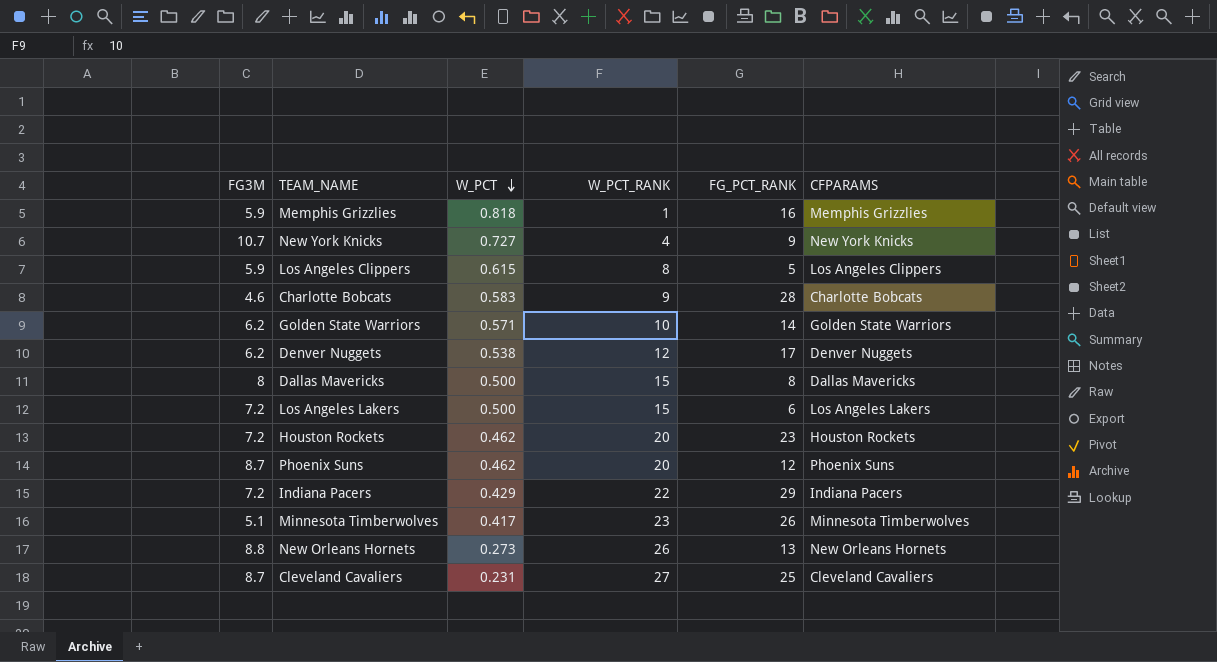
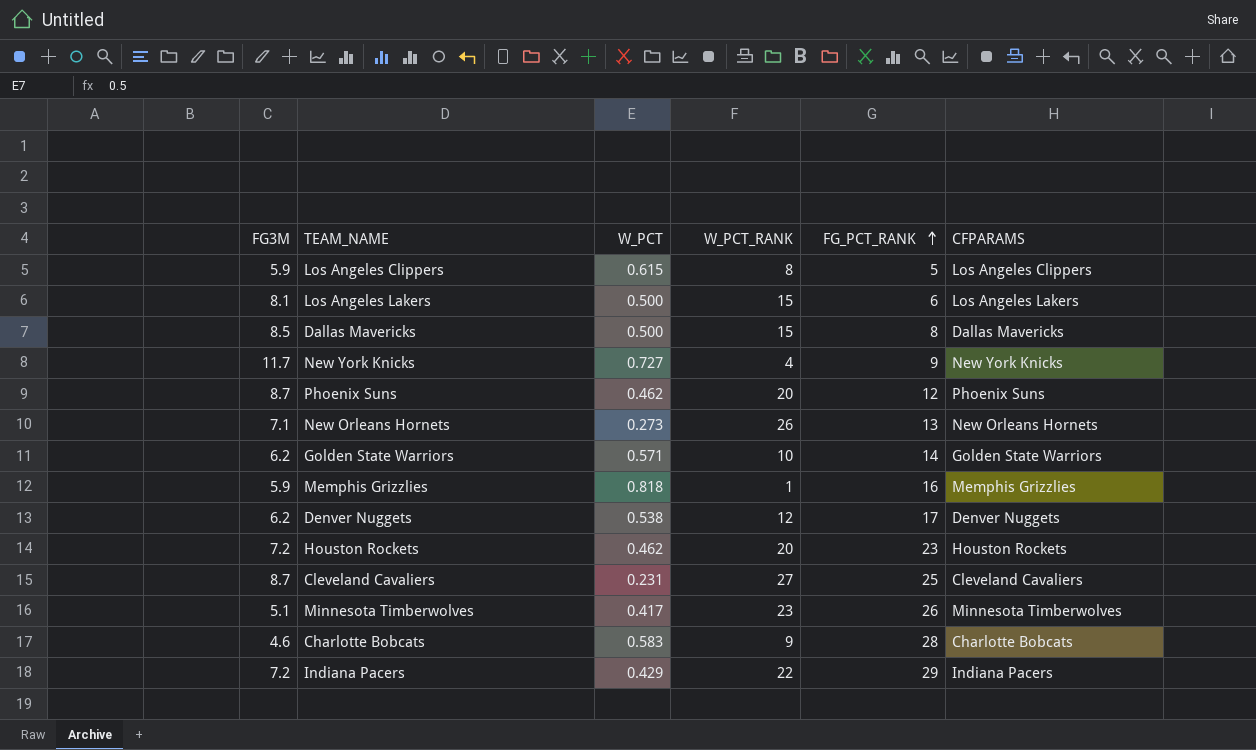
row order: W_PCT descending -> FG_PCT_RANK ascending
Los Angeles Lakers | FG3M: 7.2 -> 8.1
Dallas Mavericks | FG3M: 8 -> 8.5
New York Knicks | FG3M: 10.7 -> 11.7
New Orleans Hornets | FG3M: 8.8 -> 7.1

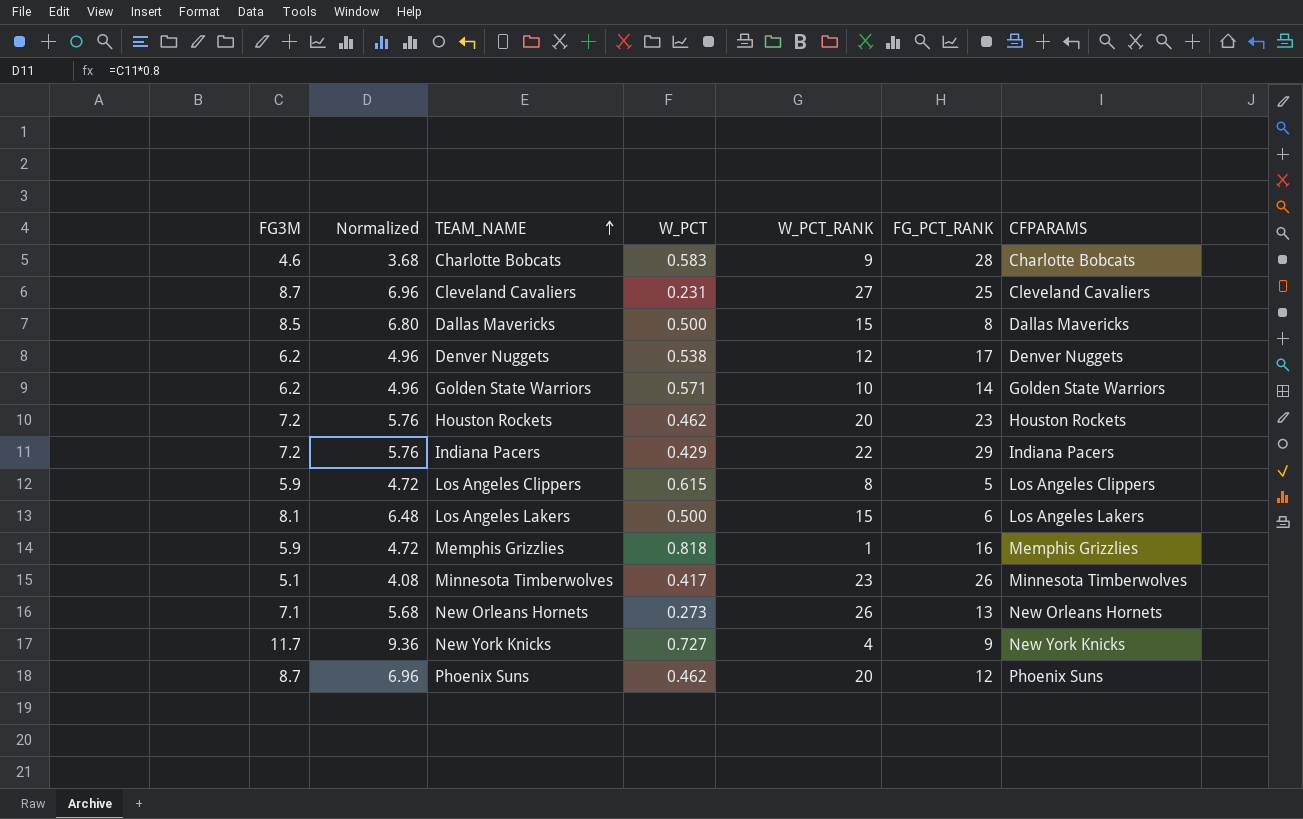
row order: FG_PCT_RANK ascending -> TEAM_NAME ascending
column Normalized | formula: none -> [FG3M] * 0.8

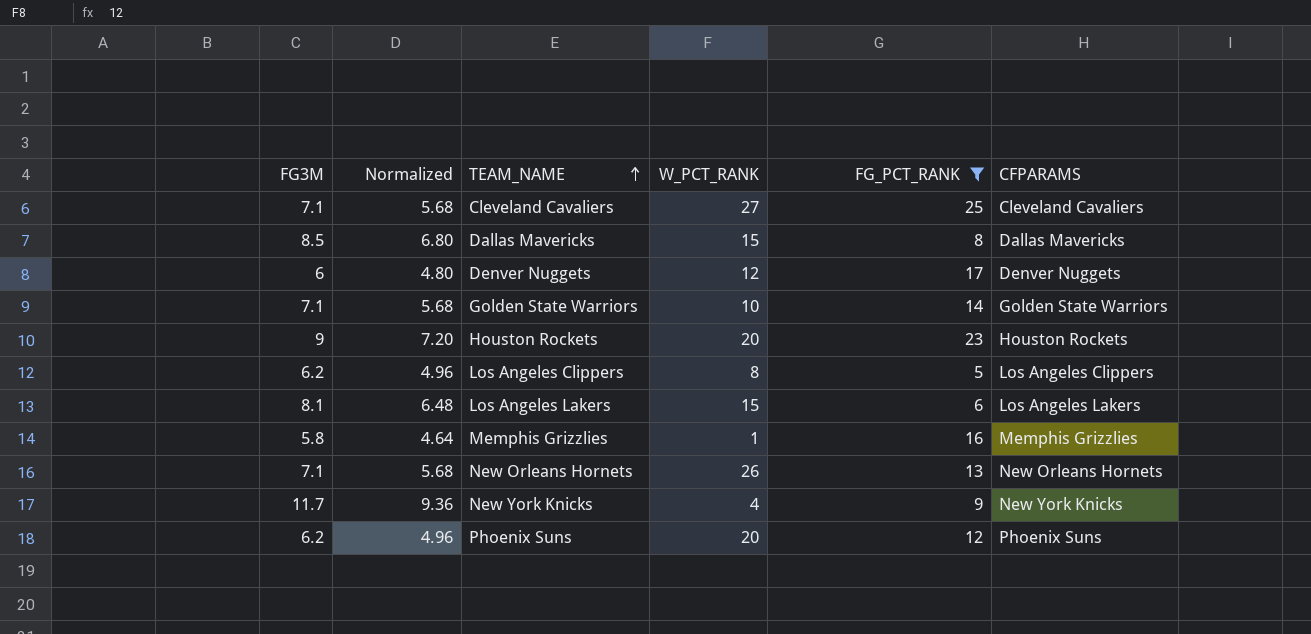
filter: none -> FG_PCT_RANK <= 25
column W_PCT | position: 4 -> none
Cleveland Cavaliers | FG3M: 8.7 -> 7.1
Cleveland Cavaliers | Normalized: 6.96 -> 5.68
Denver Nuggets | FG3M: 6.2 -> 6
Denver Nuggets | Normalized: 4.96 -> 4.80
Golden State Warriors | FG3M: 6.2 -> 7.1
Golden State Warriors | Normalized: 4.96 -> 5.68
Houston Rockets | FG3M: 7.2 -> 9
Houston Rockets | Normalized: 5.76 -> 7.20
Los Angeles Clippers | FG3M: 5.9 -> 6.2
Los Angeles Clippers | Normalized: 4.72 -> 4.96
Memphis Grizzlies | FG3M: 5.9 -> 5.8
Memphis Grizzlies | Normalized: 4.72 -> 4.64
Phoenix Suns | FG3M: 8.7 -> 6.2
Phoenix Suns | Normalized: 6.96 -> 4.96

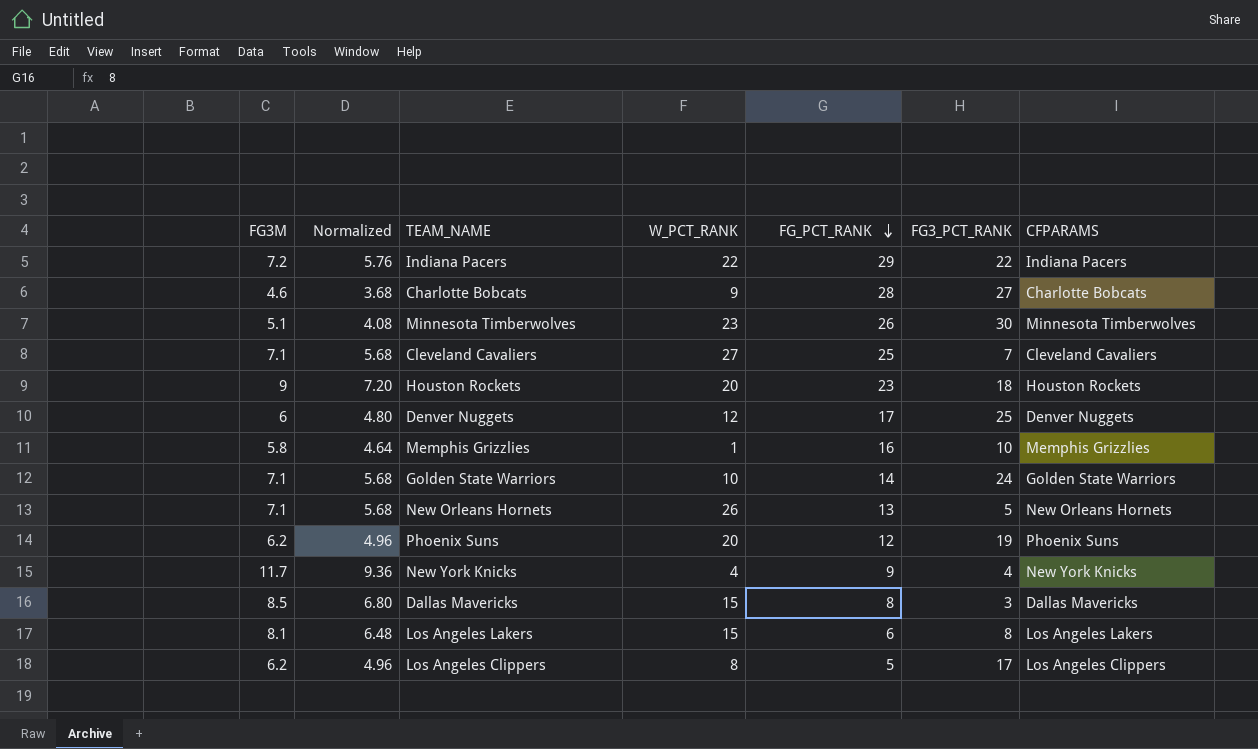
filter: FG_PCT_RANK <= 25 -> none
row order: TEAM_NAME ascending -> FG_PCT_RANK descending
column FG3_PCT_RANK | position: none -> 6

